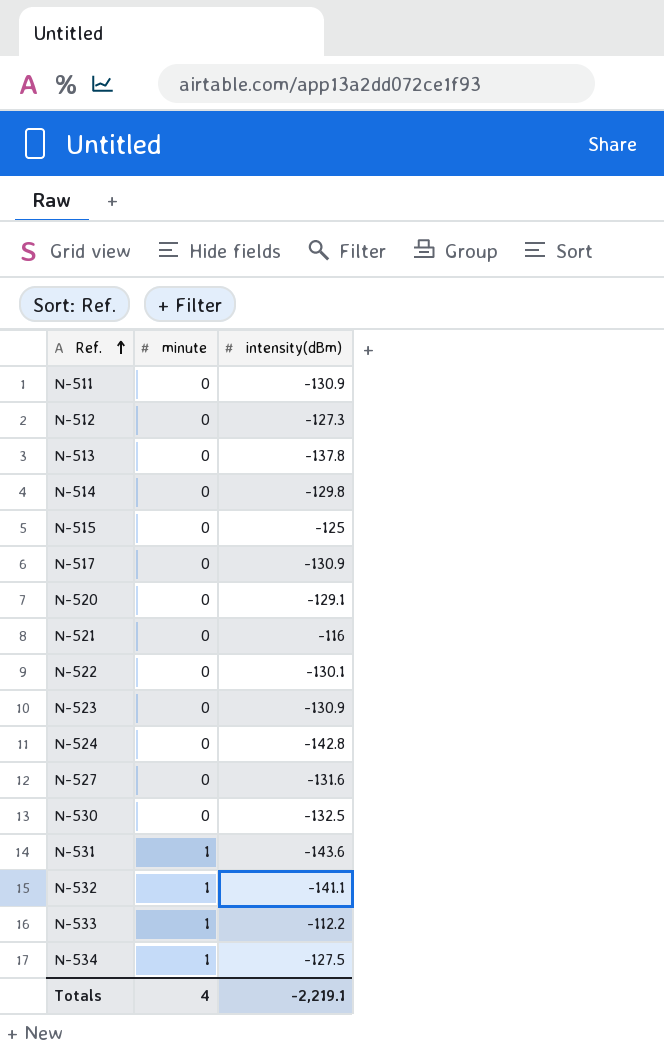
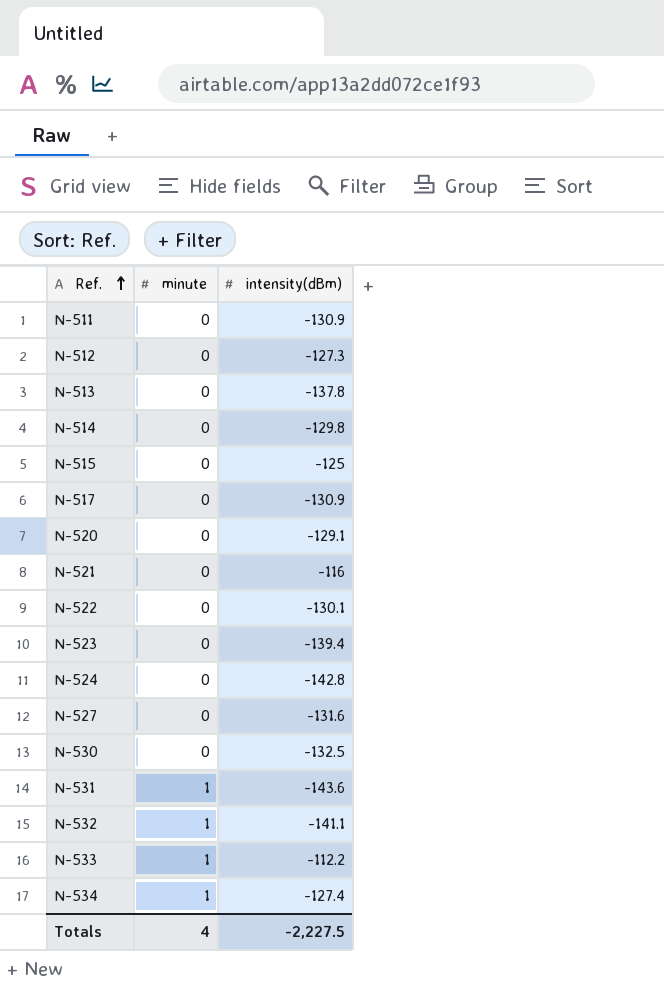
N-523 | intensity(dBm): -130.9 -> -139.4
N-534 | intensity(dBm): -127.5 -> -127.4
Totals | intensity(dBm): -2,219.1 -> -2,227.5

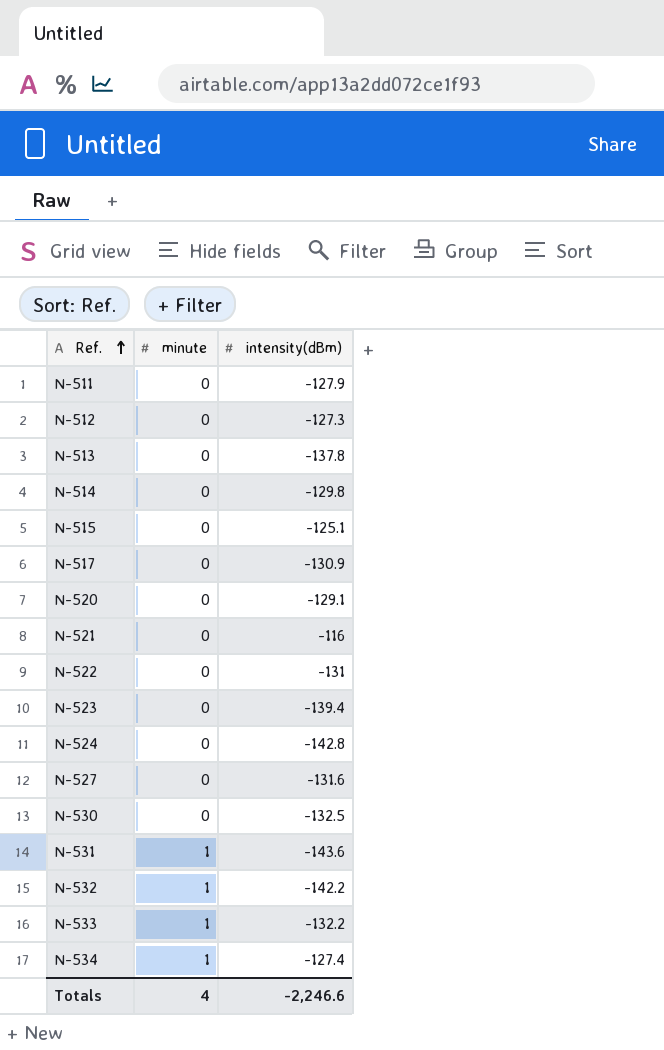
N-511 | intensity(dBm): -130.9 -> -127.9
N-515 | intensity(dBm): -125 -> -125.1
N-522 | intensity(dBm): -130.1 -> -131
N-532 | intensity(dBm): -141.1 -> -142.2
N-533 | intensity(dBm): -112.2 -> -132.2
Totals | intensity(dBm): -2,227.5 -> -2,246.6

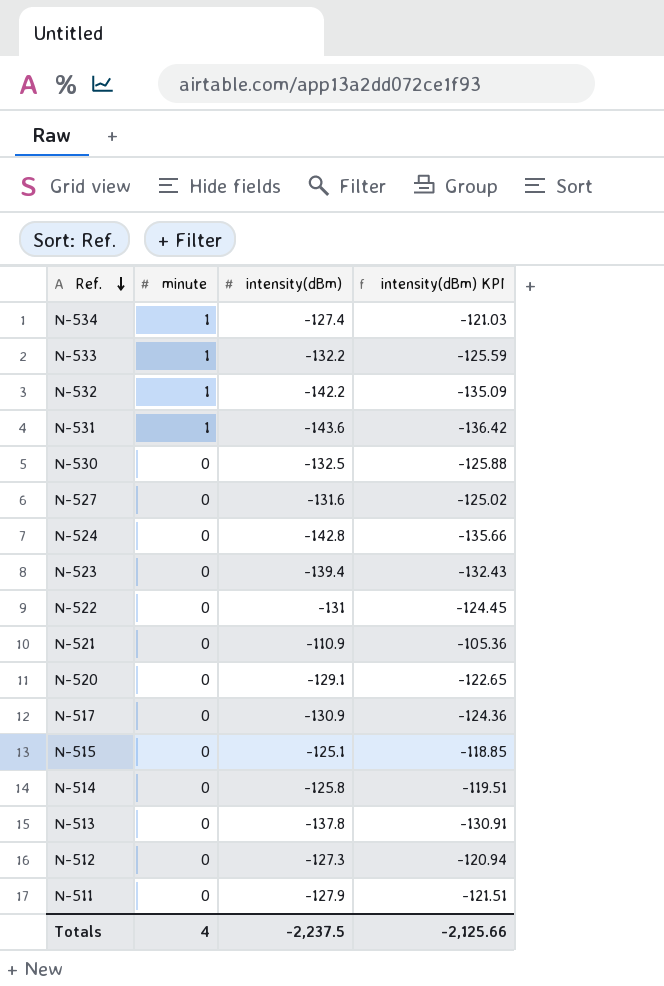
row order: Ref. ascending -> Ref. descending
column intensity(dBm) KPI | formula: none -> [intensity(dBm)] * 0.95
N-521 | intensity(dBm): -116 -> -110.9
N-514 | intensity(dBm): -129.8 -> -125.8
Totals | intensity(dBm): -2,246.6 -> -2,237.5

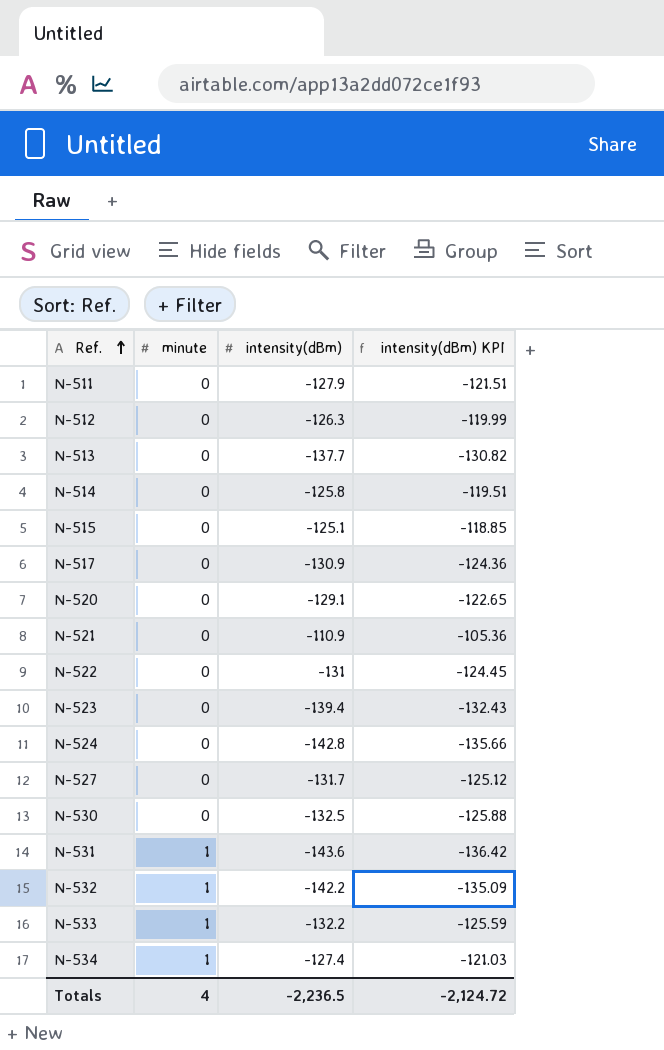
row order: Ref. descending -> Ref. ascending
N-512 | intensity(dBm): -127.3 -> -126.3
N-512 | intensity(dBm) KPI: -120.94 -> -119.99
N-513 | intensity(dBm): -137.8 -> -137.7
N-513 | intensity(dBm) KPI: -130.91 -> -130.82
N-527 | intensity(dBm): -131.6 -> -131.7
N-527 | intensity(dBm) KPI: -125.02 -> -125.12
Totals | intensity(dBm): -2,237.5 -> -2,236.5
Totals | intensity(dBm) KPI: -2,125.66 -> -2,124.72

